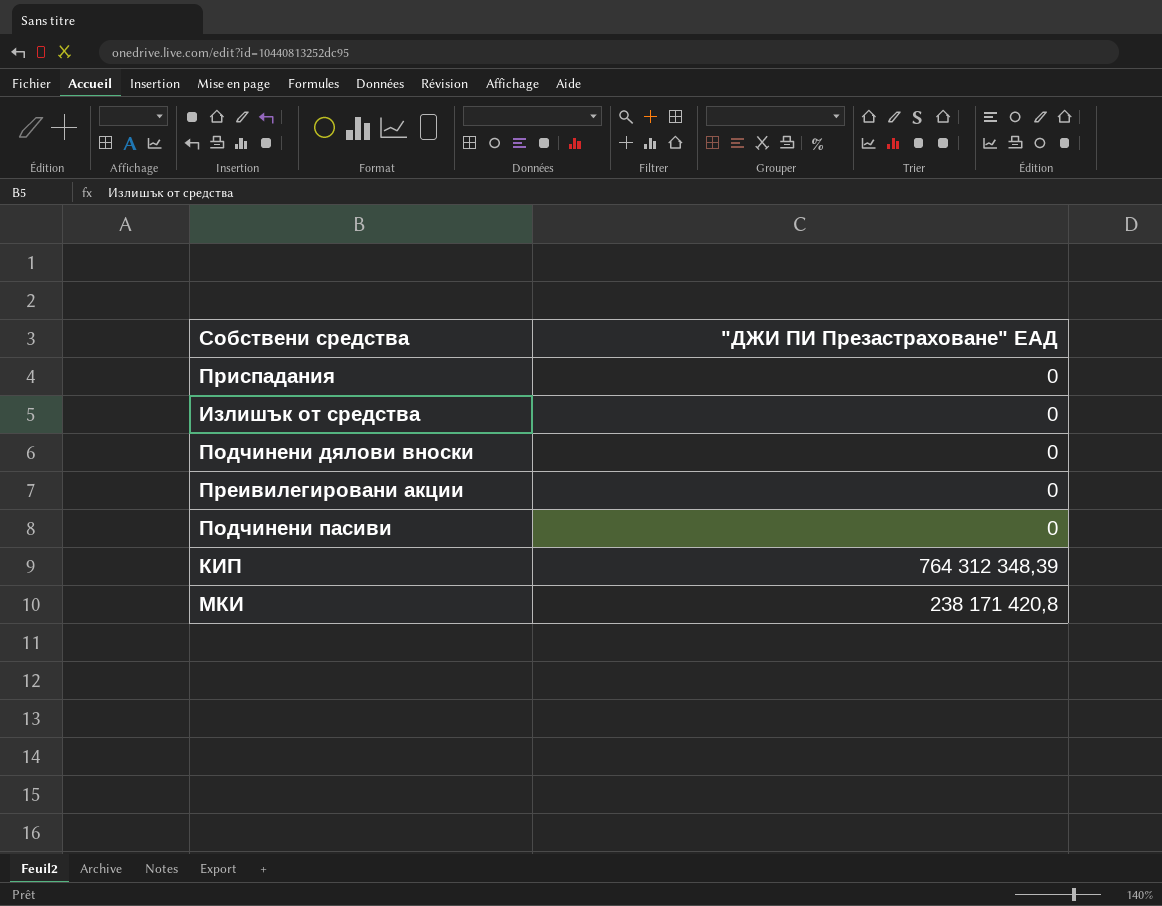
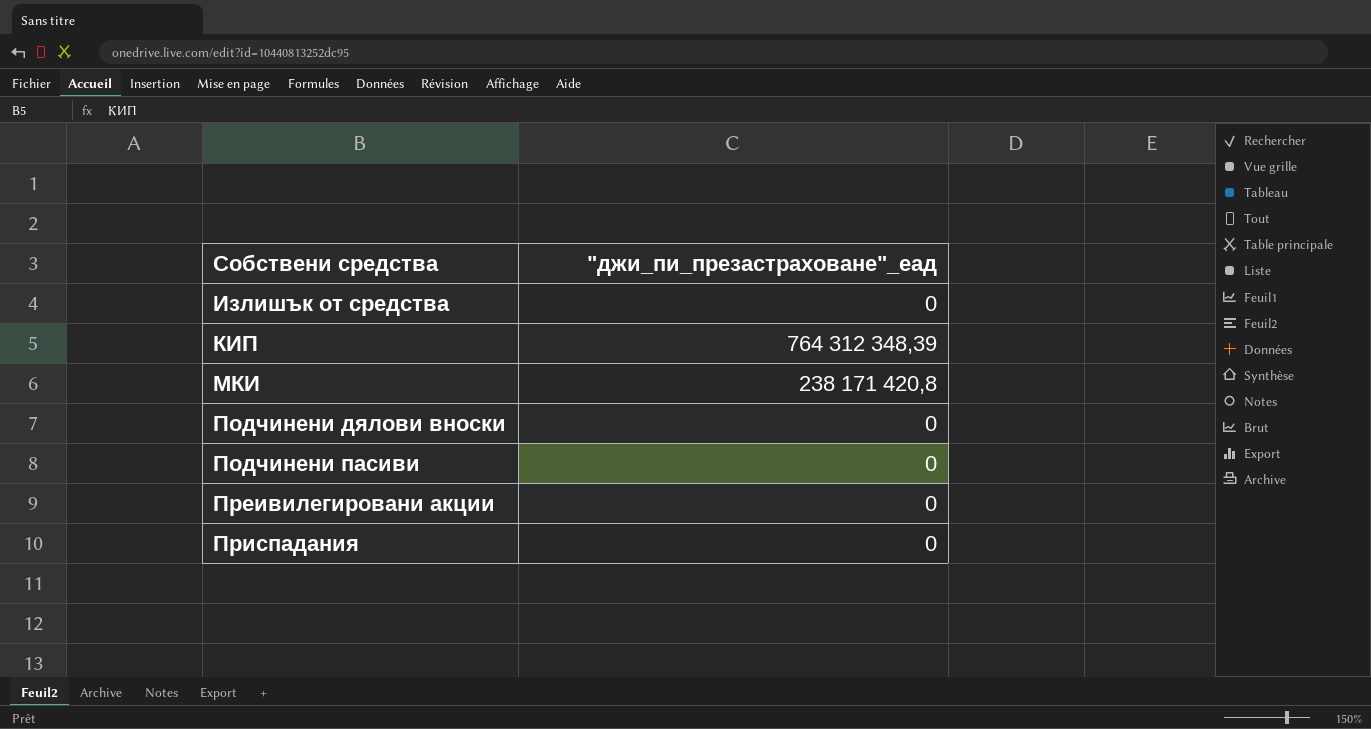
row order: none -> Собствени средства ascending
column name: "ДЖИ ПИ Презастраховане" ЕАД -> "джи_пи_презастраховане"_еад

